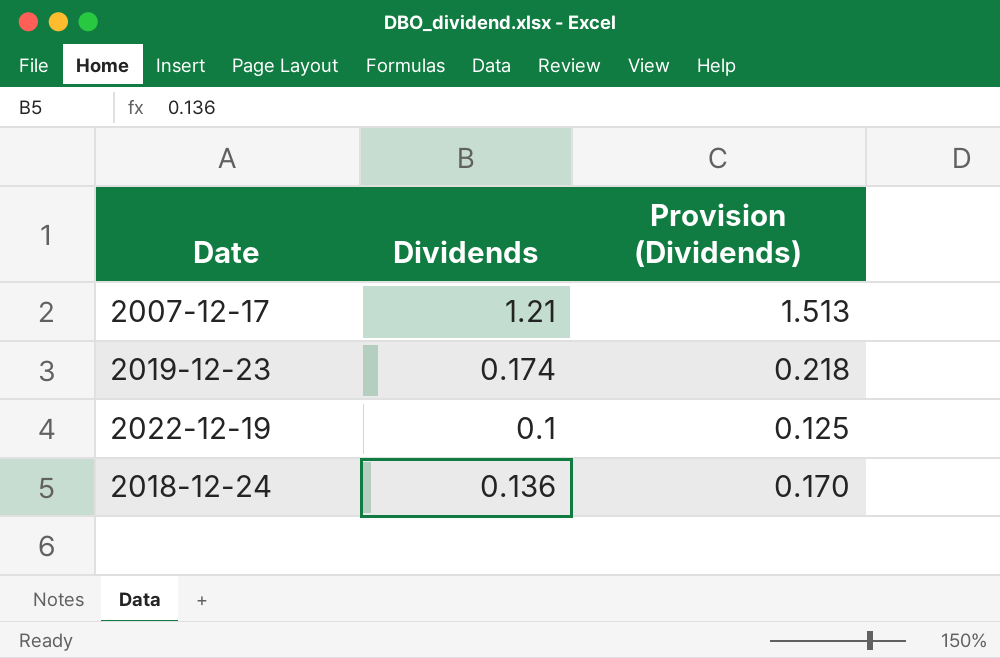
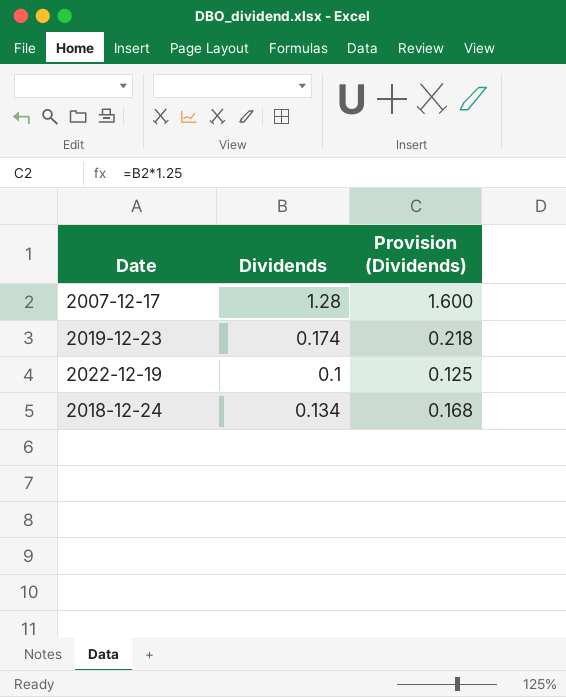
2007-12-17 | Dividends: 1.21 -> 1.28
2007-12-17 | Provision (Dividends): 1.513 -> 1.600
2018-12-24 | Dividends: 0.136 -> 0.134
2018-12-24 | Provision (Dividends): 0.170 -> 0.168

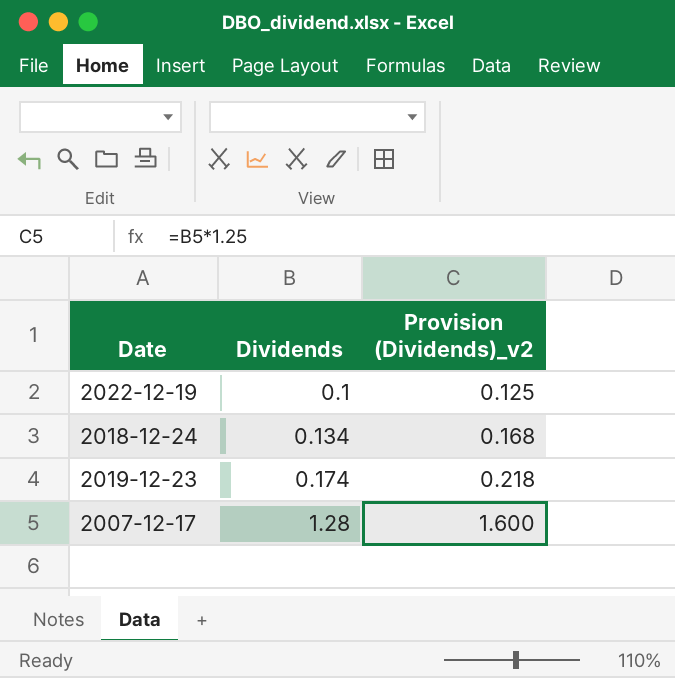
row order: none -> Dividends ascending
column name: Provision (Dividends) -> Provision (Dividends)_v2

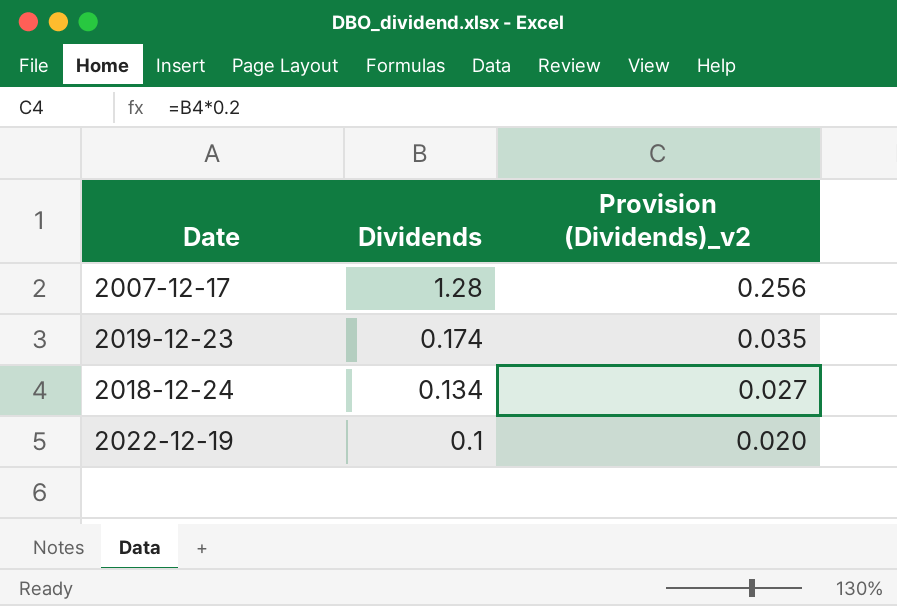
row order: Dividends ascending -> Dividends descending
column Provision (Dividends)_v2 | formula: [Dividends] * 1.25 -> [Dividends] * 0.2

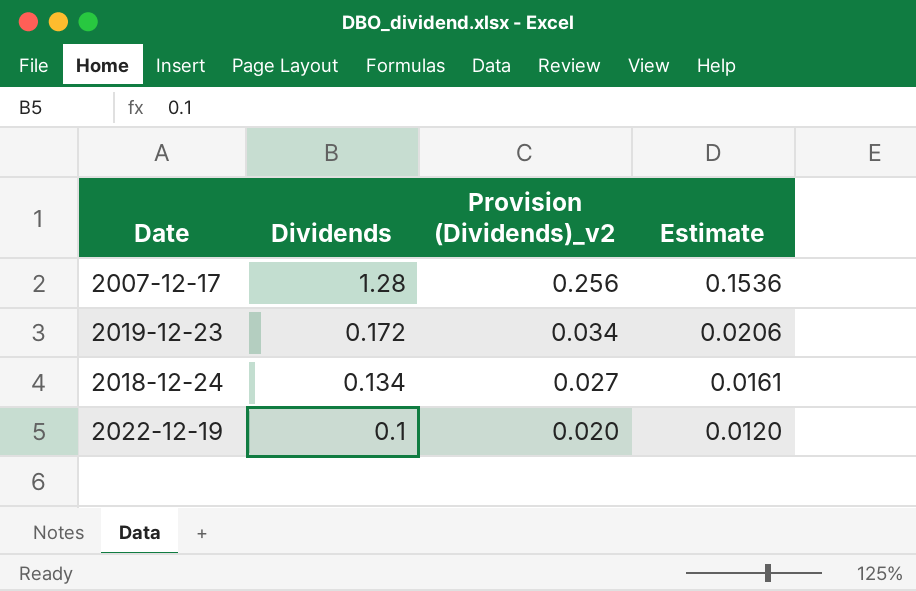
column Estimate | formula: none -> [Dividends] * 0.12
2019-12-23 | Dividends: 0.174 -> 0.172
2019-12-23 | Provision (Dividends)_v2: 0.035 -> 0.034

